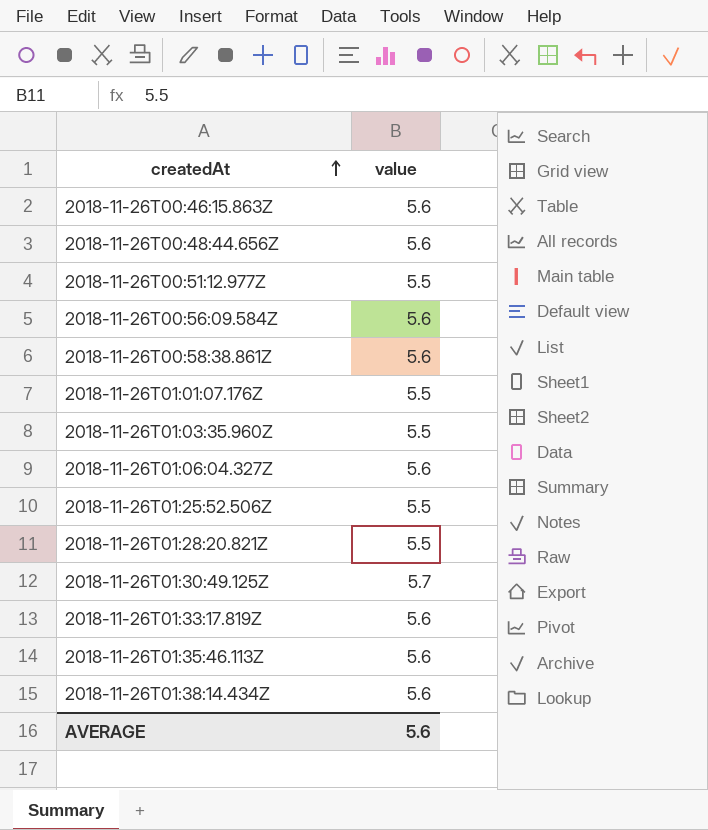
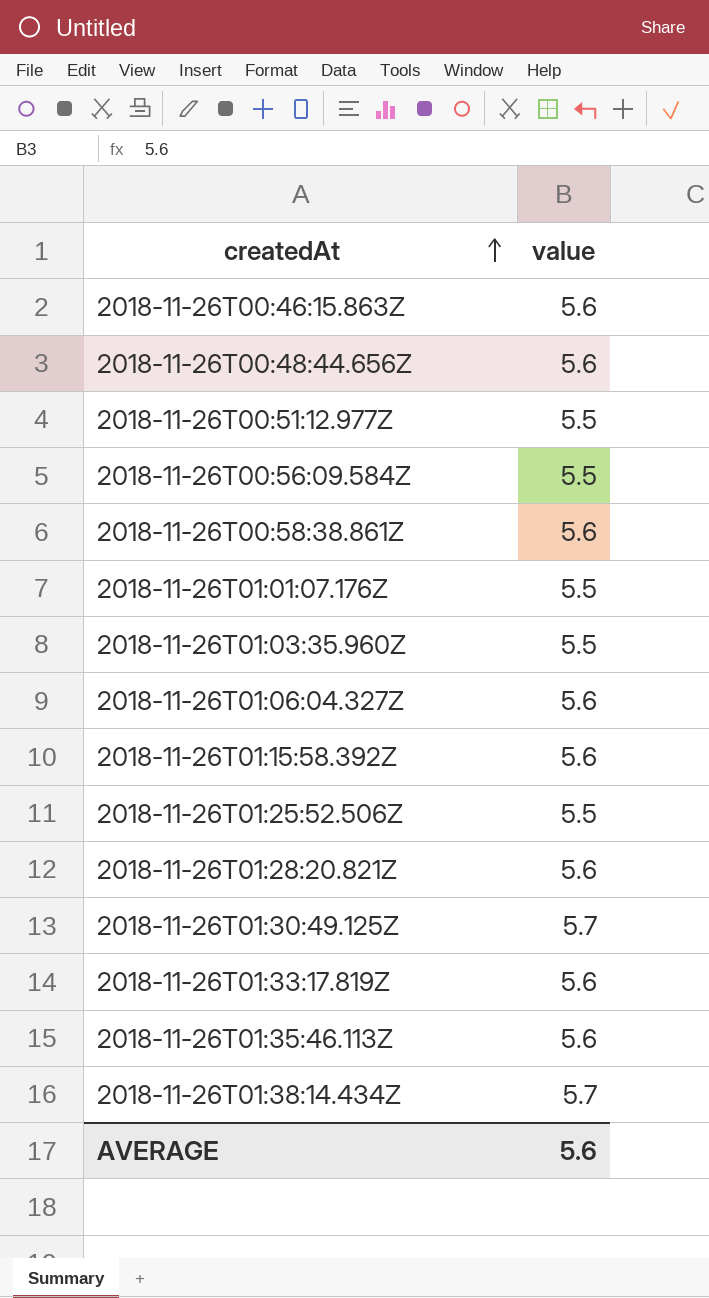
2018-11-26T00:56:09.584Z | value: 5.6 -> 5.5
row 2018-11-26T01:15:58.392Z: none -> 5.6
2018-11-26T01:28:20.821Z | value: 5.5 -> 5.6
2018-11-26T01:38:14.434Z | value: 5.6 -> 5.7

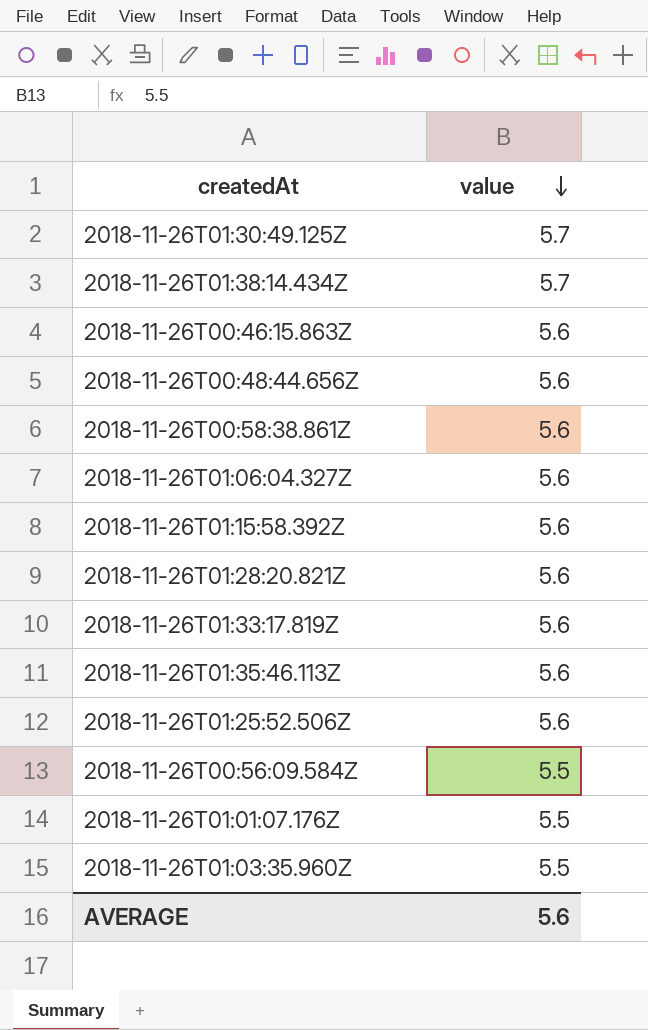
row order: createdAt ascending -> value descending
row 2018-11-26T00:51:12.977Z: 5.5 -> none
2018-11-26T01:25:52.506Z | value: 5.5 -> 5.6

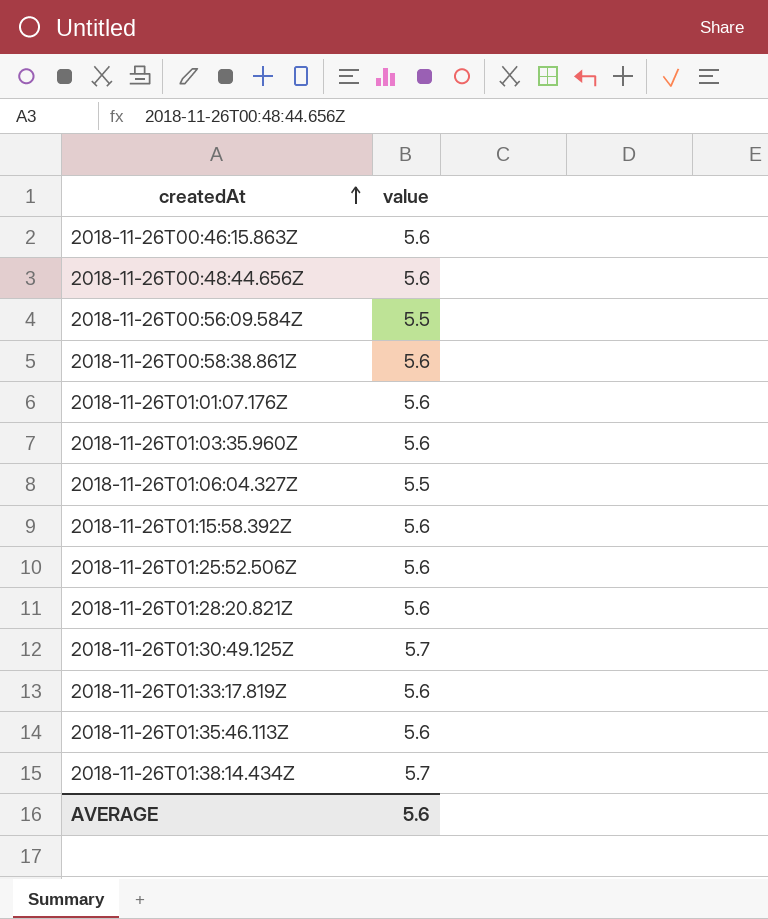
row order: value descending -> createdAt ascending
2018-11-26T01:01:07.176Z | value: 5.5 -> 5.6
2018-11-26T01:03:35.960Z | value: 5.5 -> 5.6
2018-11-26T01:06:04.327Z | value: 5.6 -> 5.5

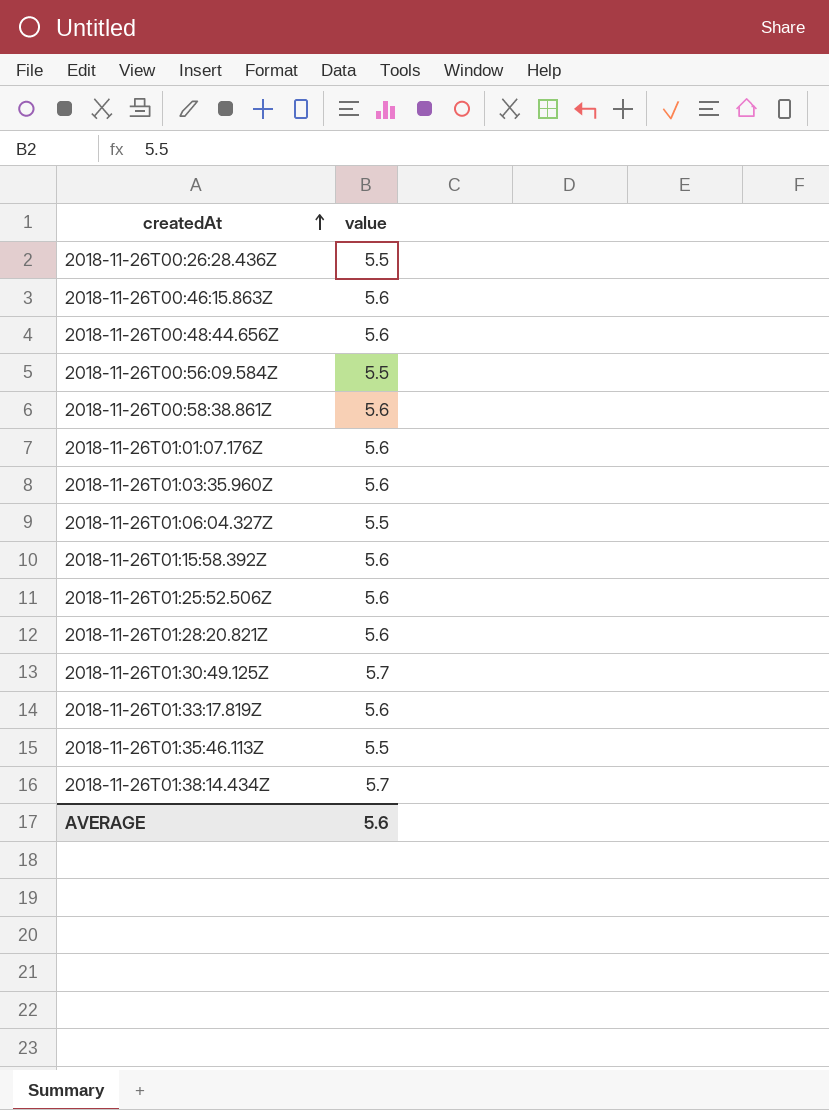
row 2018-11-26T00:26:28.436Z: none -> 5.5
2018-11-26T01:35:46.113Z | value: 5.6 -> 5.5

